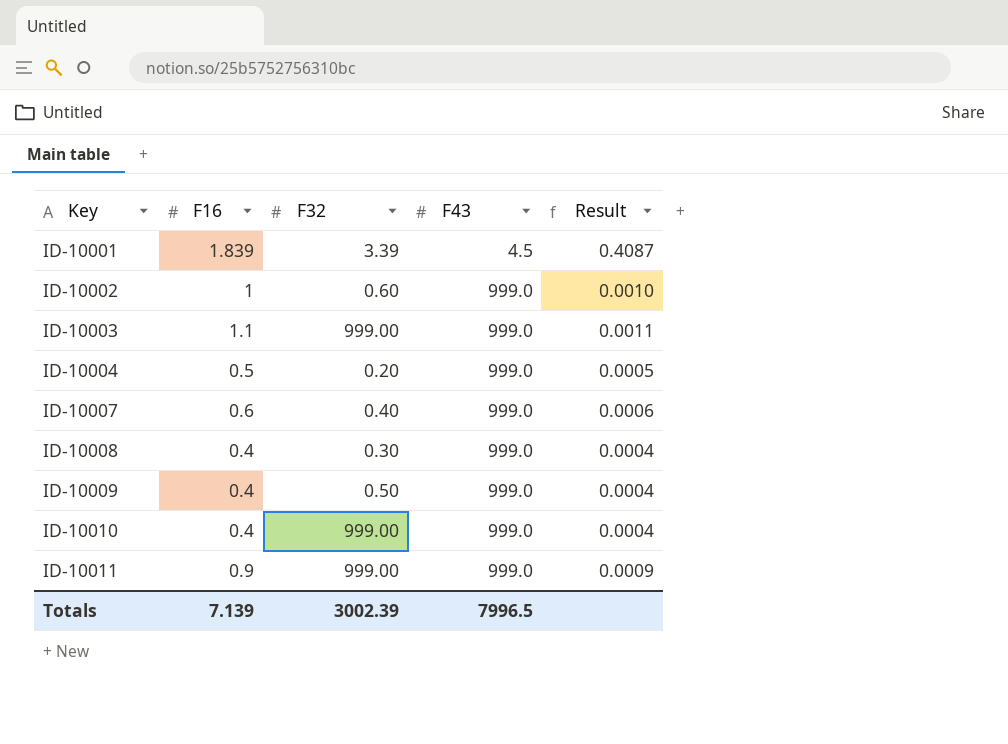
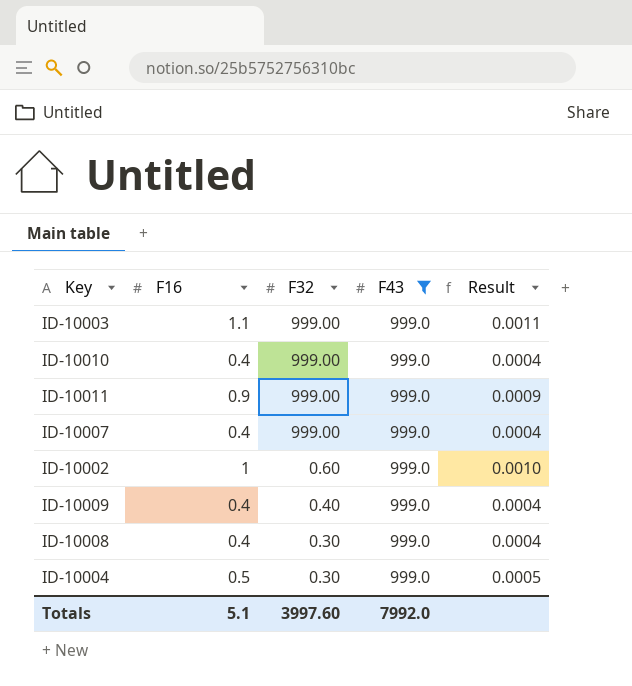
filter: none -> F43 = 999.0
row order: Key ascending -> F32 descending
ID-10007 | F16: 0.6 -> 0.4
ID-10007 | F32: 0.40 -> 999.00
ID-10007 | Result: 0.0006 -> 0.0004
ID-10009 | F32: 0.50 -> 0.40
ID-10004 | F32: 0.20 -> 0.30
Totals | F16: 7.139 -> 5.1
Totals | F32: 3002.39 -> 3997.60
Totals | F43: 7996.5 -> 7992.0

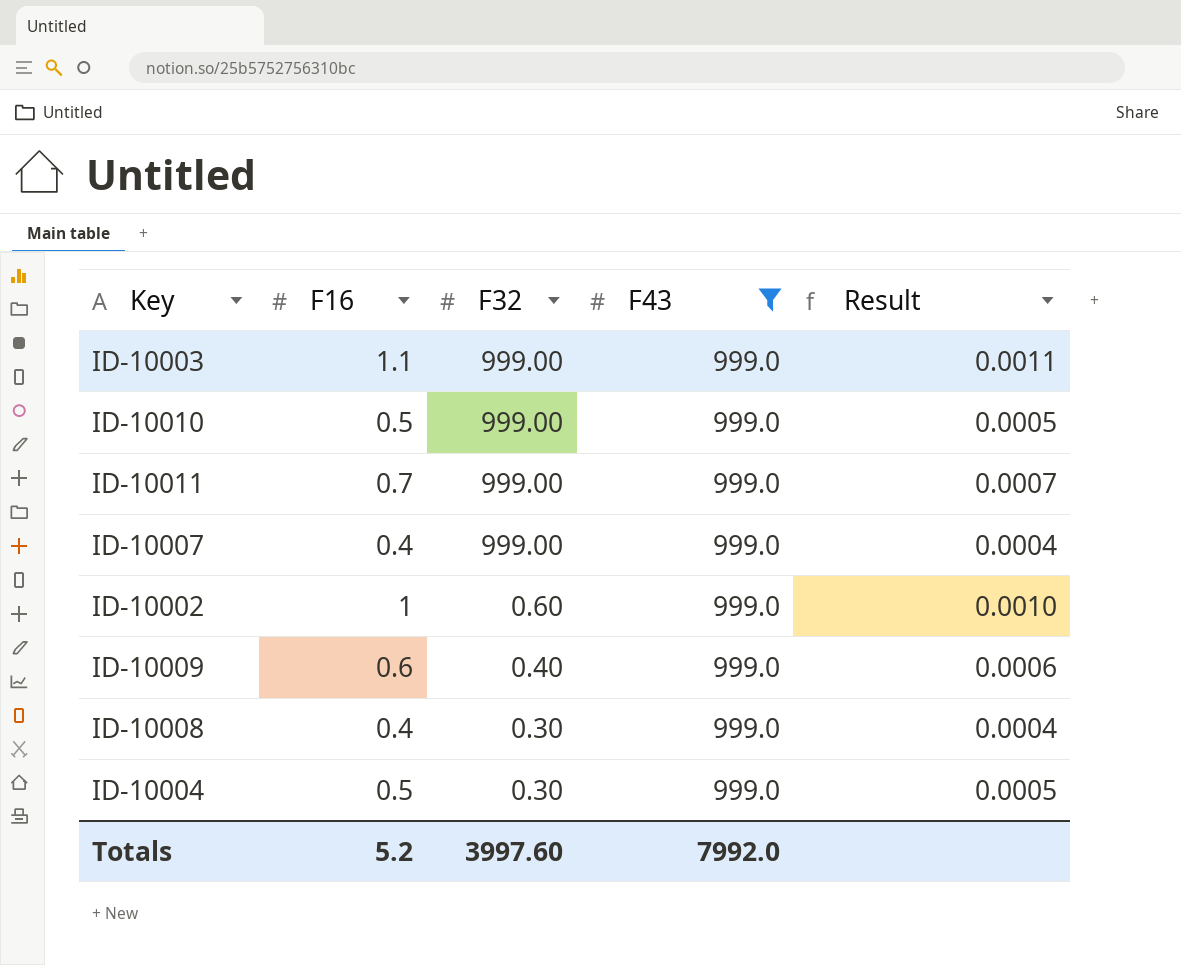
ID-10010 | F16: 0.4 -> 0.5
ID-10010 | Result: 0.0004 -> 0.0005
ID-10011 | F16: 0.9 -> 0.7
ID-10011 | Result: 0.0009 -> 0.0007
ID-10009 | F16: 0.4 -> 0.6
ID-10009 | Result: 0.0004 -> 0.0006
Totals | F16: 5.1 -> 5.2

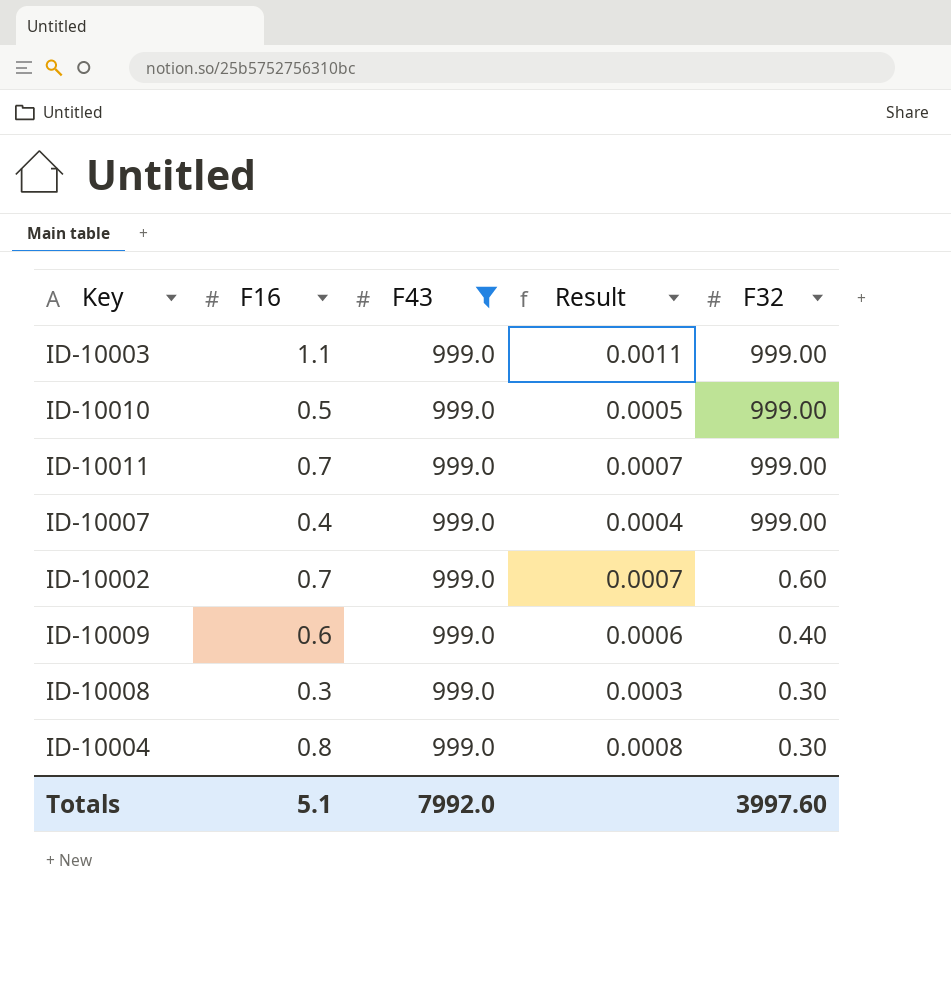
column F32 | position: 3 -> 5
ID-10002 | F16: 1 -> 0.7
ID-10002 | Result: 0.0010 -> 0.0007
ID-10008 | F16: 0.4 -> 0.3
ID-10008 | Result: 0.0004 -> 0.0003
ID-10004 | F16: 0.5 -> 0.8
ID-10004 | Result: 0.0005 -> 0.0008
Totals | F16: 5.2 -> 5.1

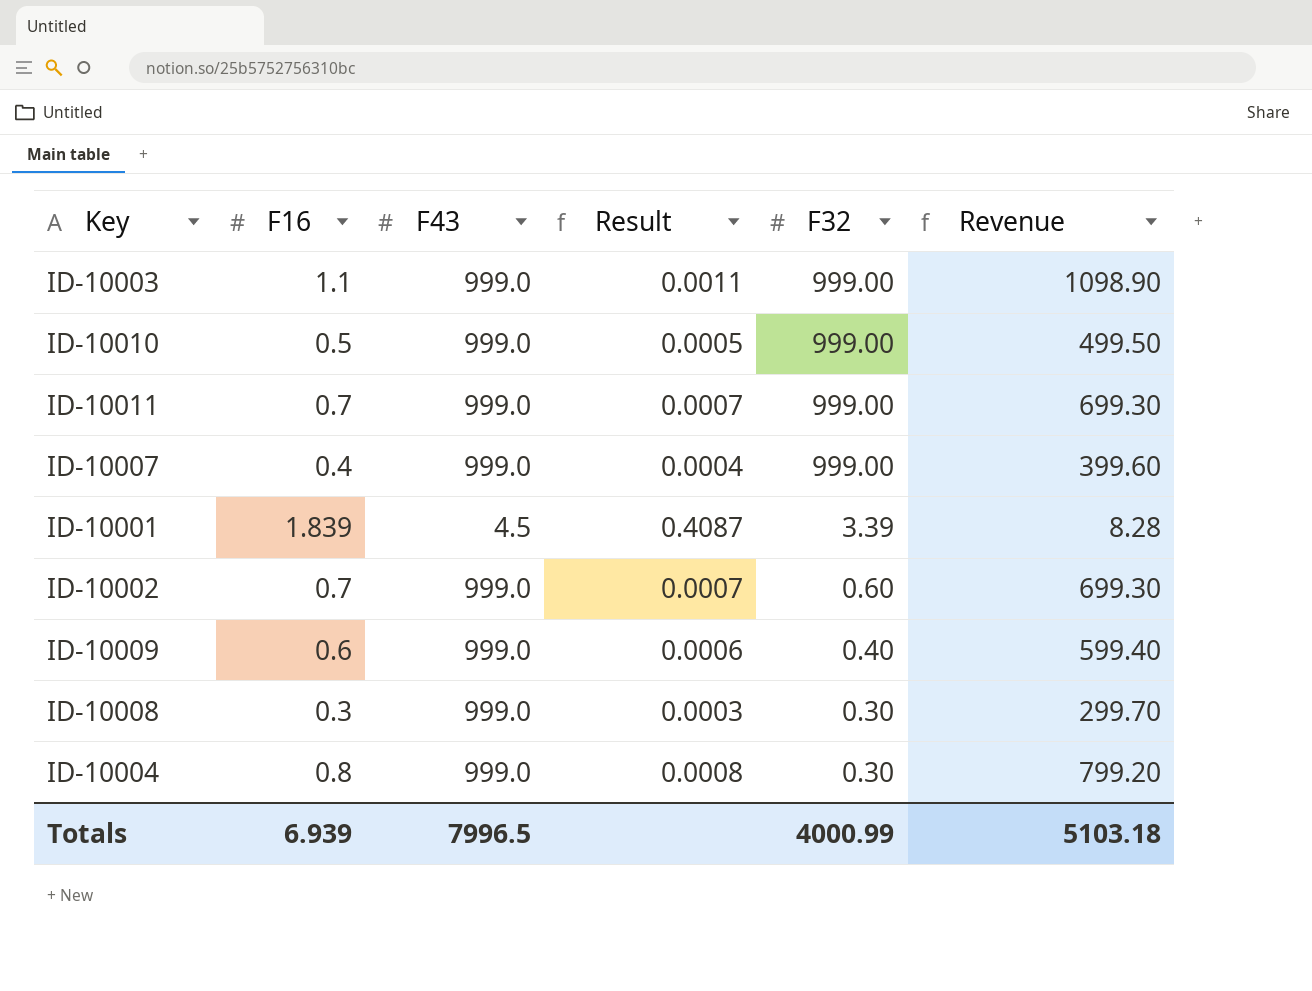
filter: F43 = 999.0 -> none
column Revenue | formula: none -> [F16] * [F43]
Totals | F16: 5.1 -> 6.939
Totals | F43: 7992.0 -> 7996.5
Totals | F32: 3997.60 -> 4000.99

